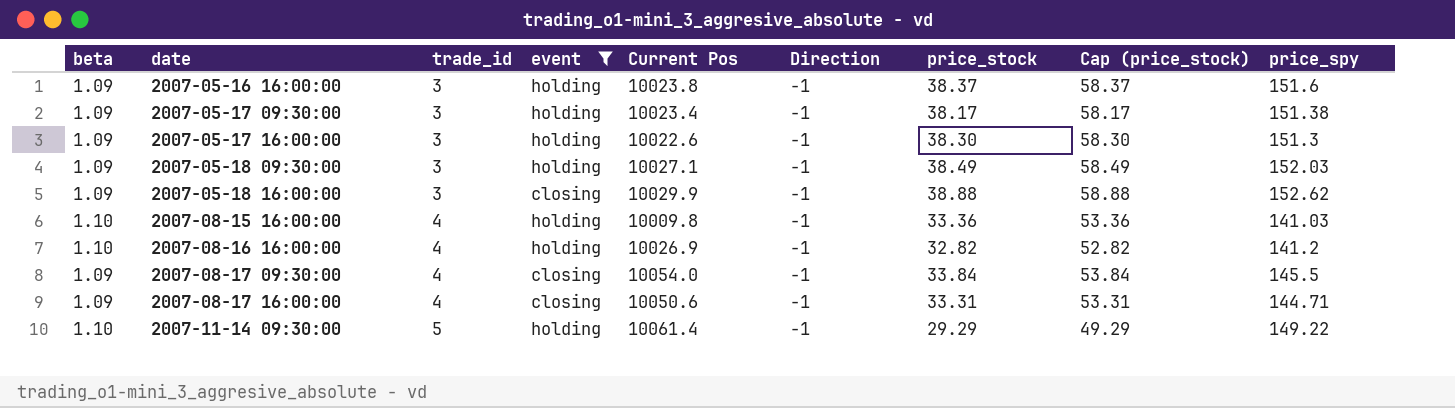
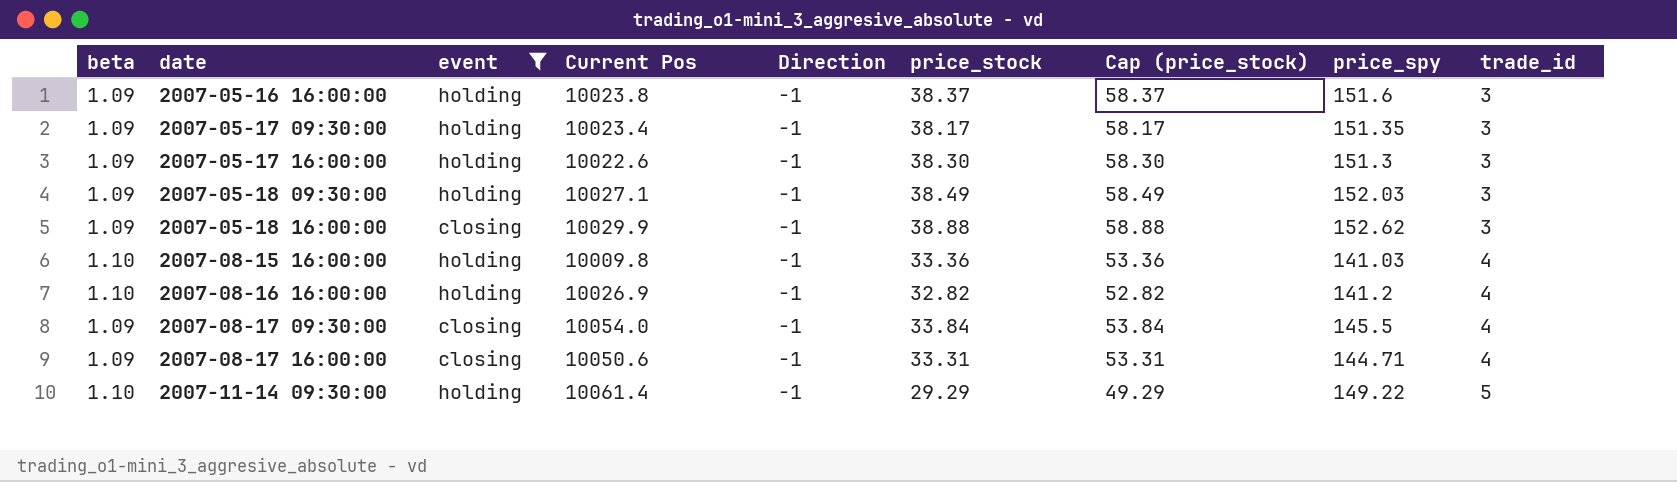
column trade_id | position: 3 -> 9
2007-05-17 09:30:00 | price_spy: 151.38 -> 151.35

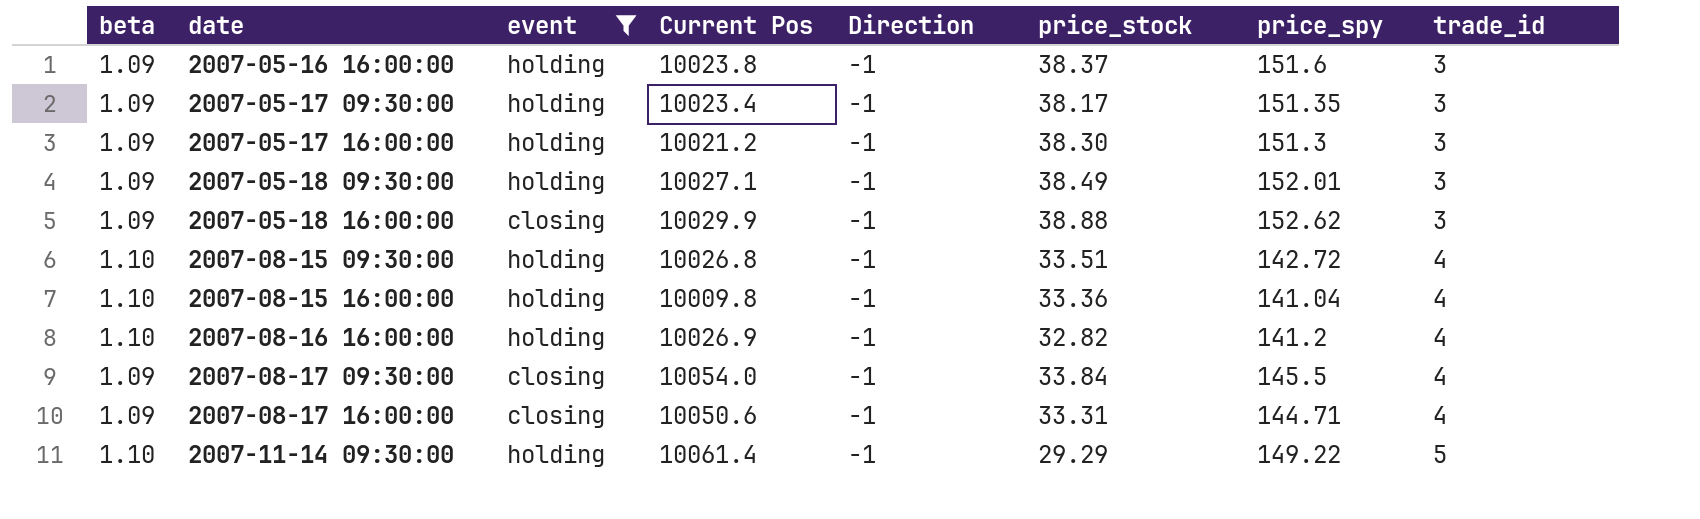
column Cap (price_stock) | formula: [price_stock] + 20 -> none
2007-05-17 16:00:00 | Current Pos: 10022.6 -> 10021.2
2007-05-18 09:30:00 | price_spy: 152.03 -> 152.01
row 2007-08-15 09:30:00: none -> 1.10 | holding | 10026.8 | -1 | 33.51 | 142.72 | 4
2007-08-15 16:00:00 | price_spy: 141.03 -> 141.04

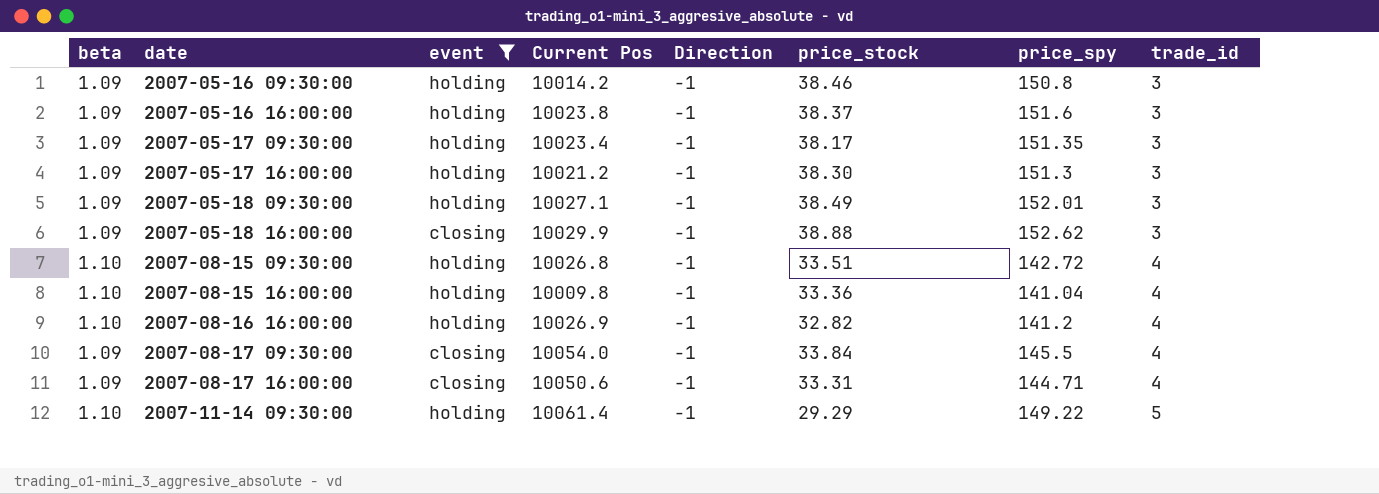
row 2007-05-16 09:30:00: none -> 1.09 | holding | 10014.2 | -1 | 38.46 | 150.8 | 3

